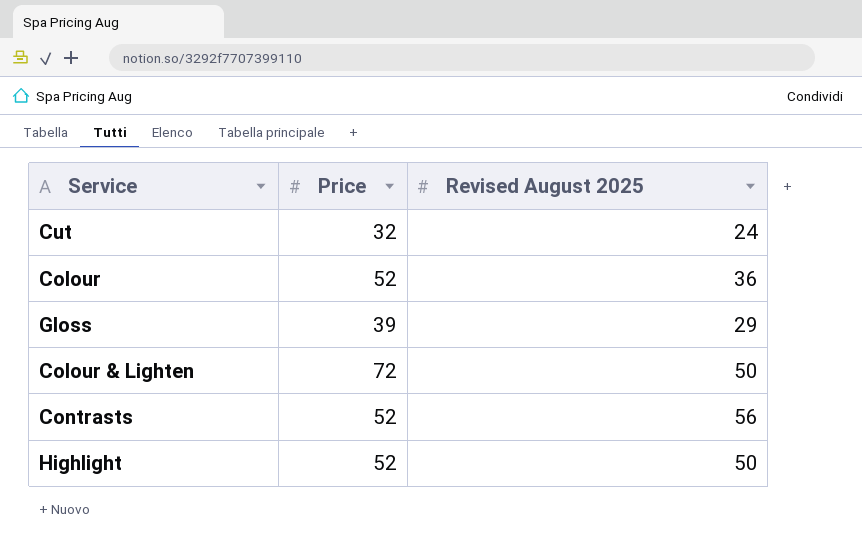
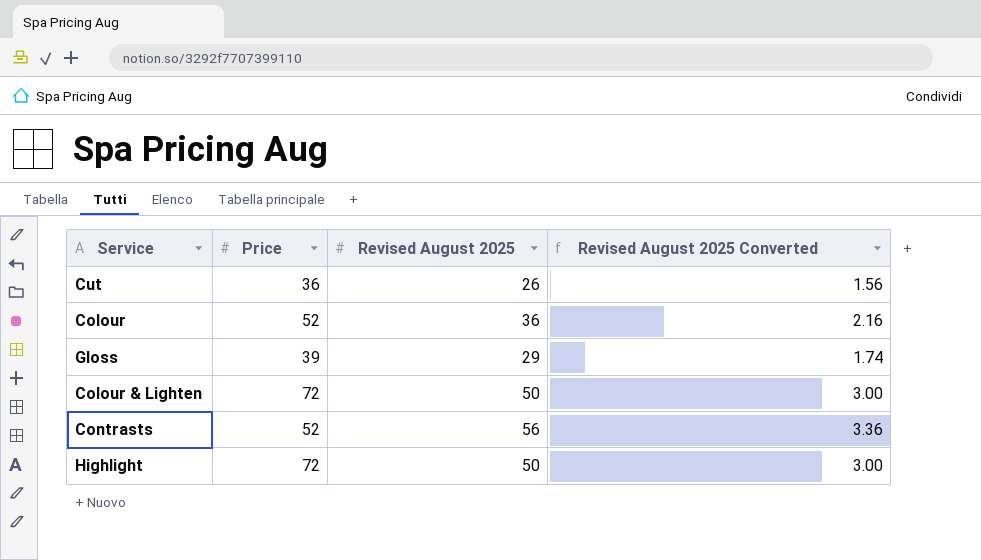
column Revised August 2025 Converted | formula: none -> [Revised August 2025] * 0.06
Cut | Price: 32 -> 36
Cut | Revised August 2025: 24 -> 26
Highlight | Price: 52 -> 72

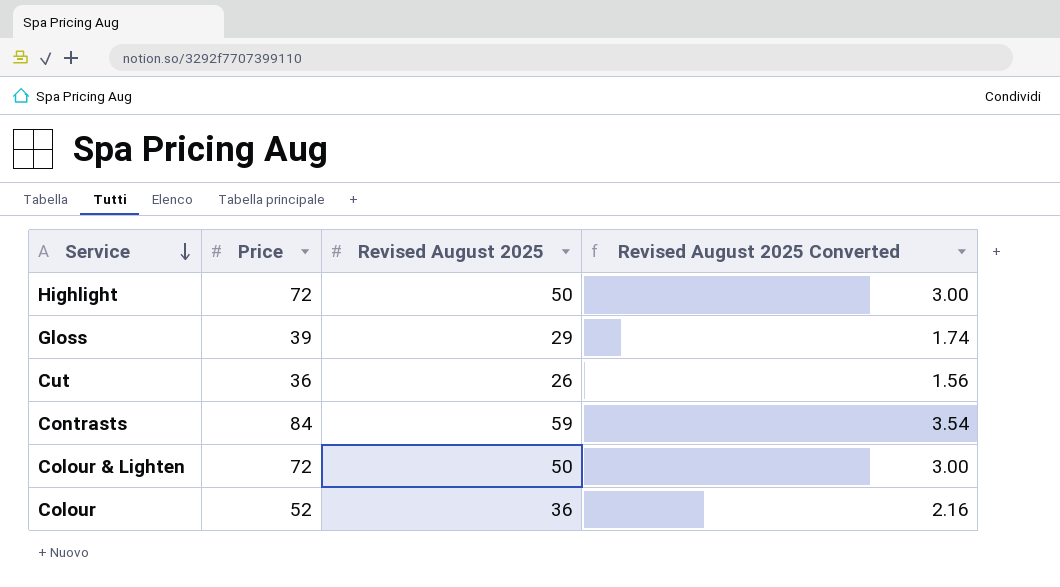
row order: none -> Service descending
Contrasts | Price: 52 -> 84
Contrasts | Revised August 2025: 56 -> 59
Contrasts | Revised August 2025 Converted: 3.36 -> 3.54

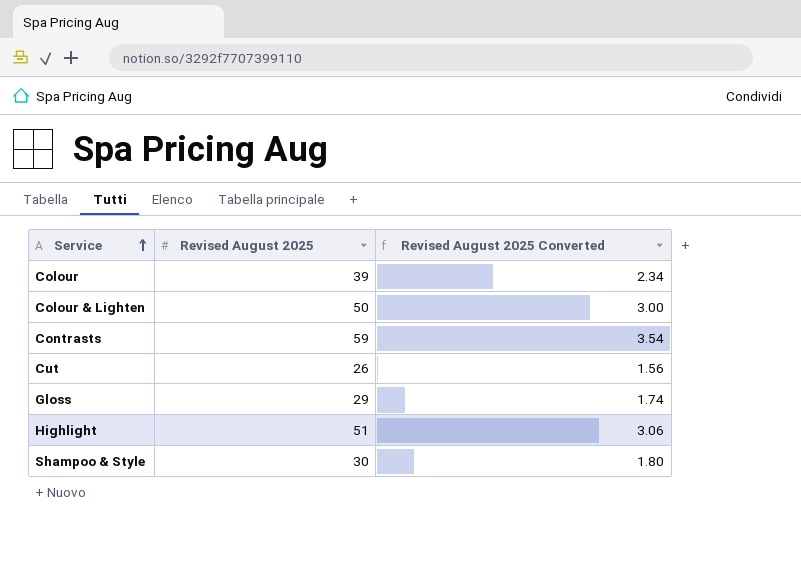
row order: Service descending -> Service ascending
column Price | position: 2 -> none
Colour | Revised August 2025: 36 -> 39
Colour | Revised August 2025 Converted: 2.16 -> 2.34
Highlight | Revised August 2025: 50 -> 51
Highlight | Revised August 2025 Converted: 3.00 -> 3.06
row Shampoo & Style: none -> 30 | 1.80

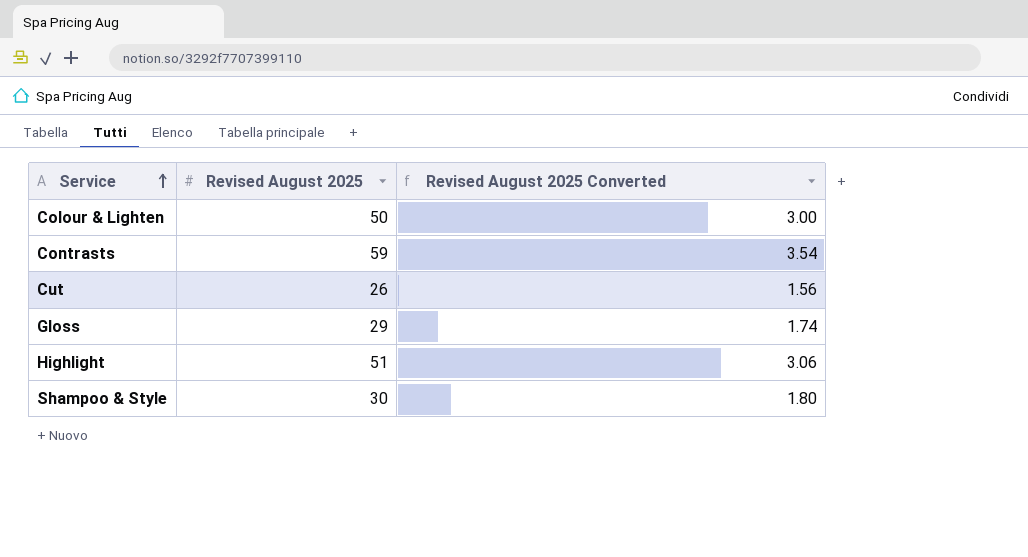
row Colour: 39 | 2.34 -> none

